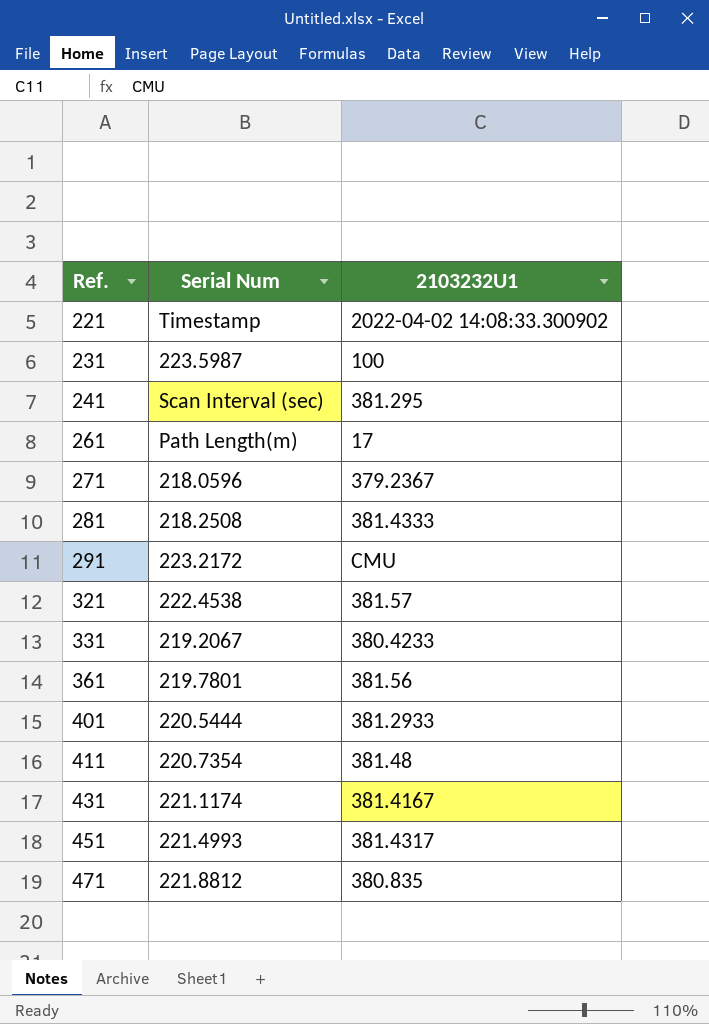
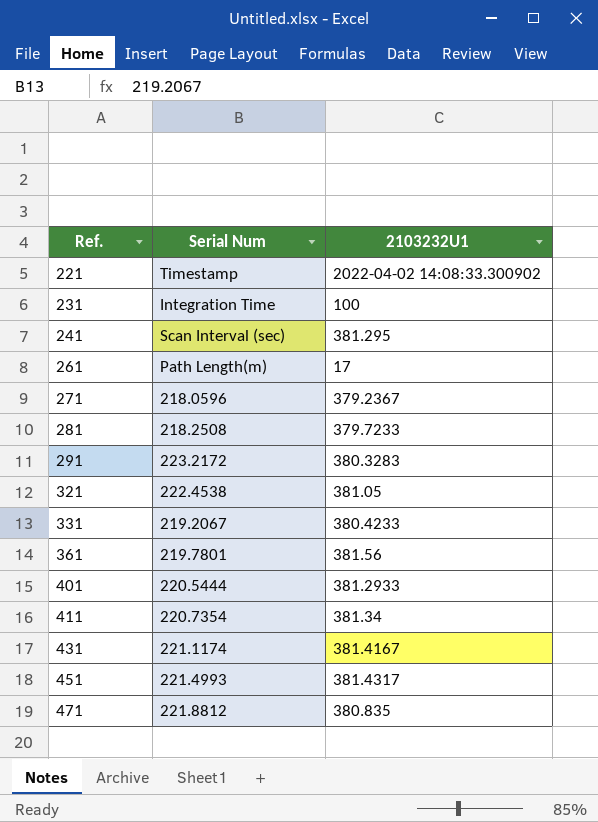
231 | Serial Num: 223.5987 -> Integration Time
281 | 2103232U1: 381.4333 -> 379.7233
291 | 2103232U1: CMU -> 380.3283
321 | 2103232U1: 381.57 -> 381.05
411 | 2103232U1: 381.48 -> 381.34

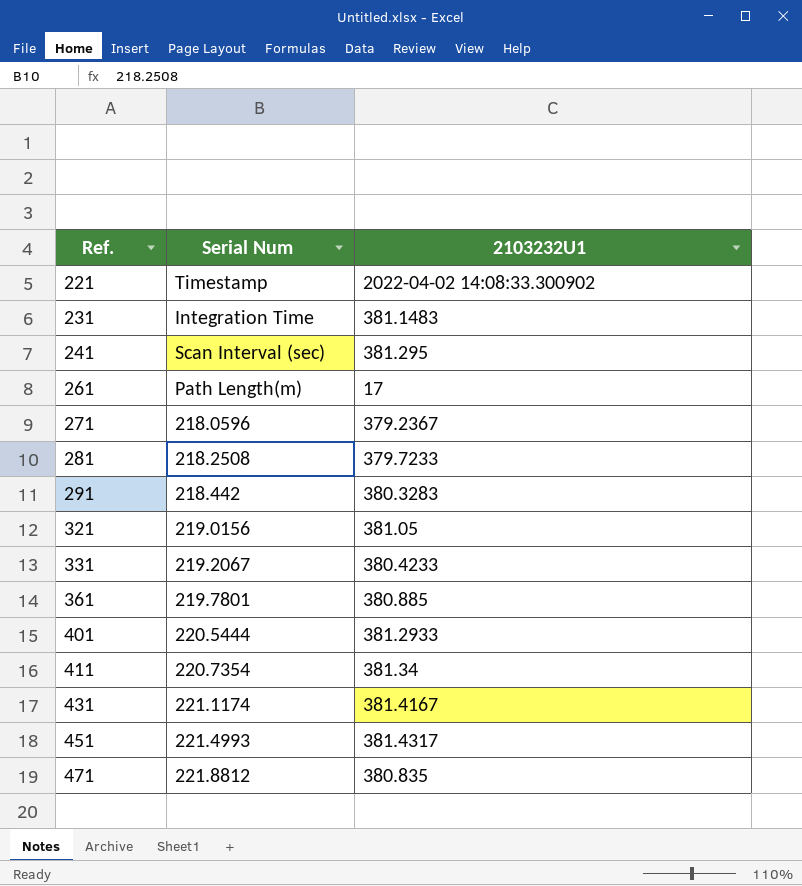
231 | 2103232U1: 100 -> 381.1483
291 | Serial Num: 223.2172 -> 218.442
321 | Serial Num: 222.4538 -> 219.0156
361 | 2103232U1: 381.56 -> 380.885

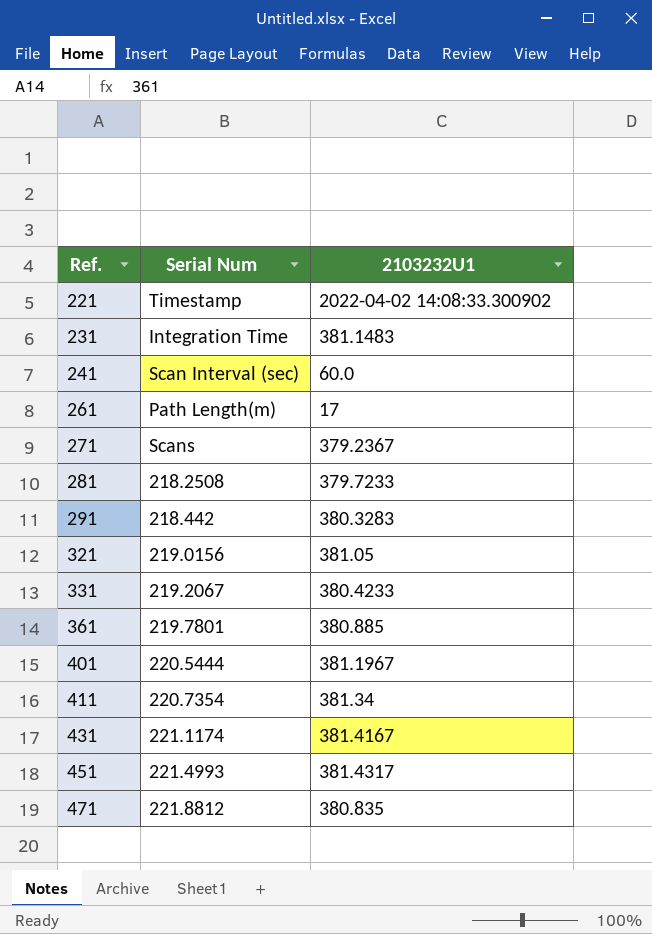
241 | 2103232U1: 381.295 -> 60.0
271 | Serial Num: 218.0596 -> Scans
401 | 2103232U1: 381.2933 -> 381.1967

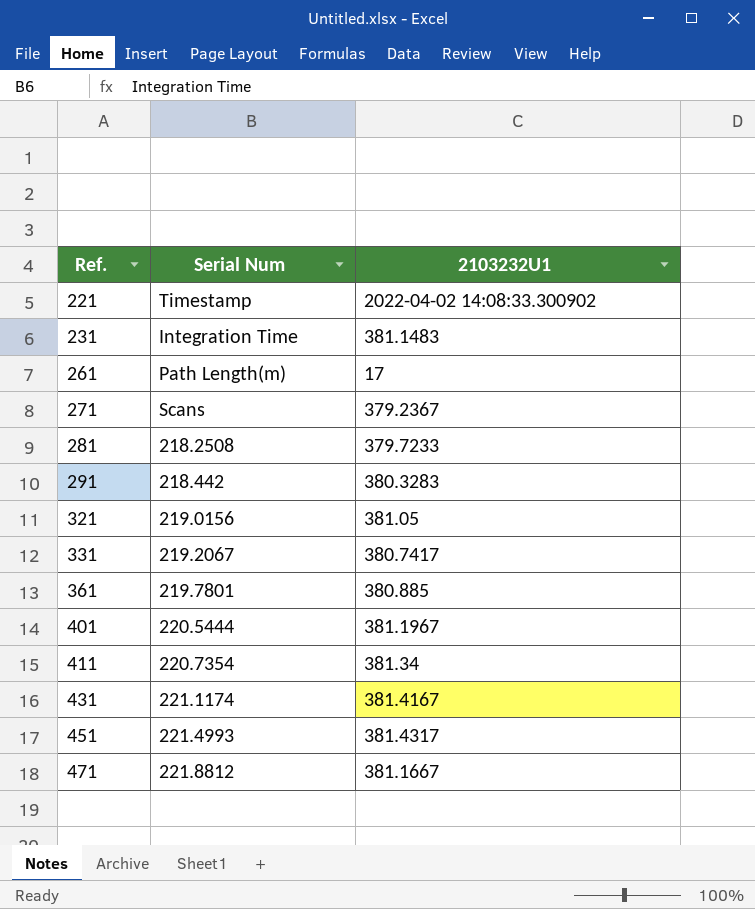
row 241: Scan Interval (sec) | 60.0 -> none
331 | 2103232U1: 380.4233 -> 380.7417
471 | 2103232U1: 380.835 -> 381.1667

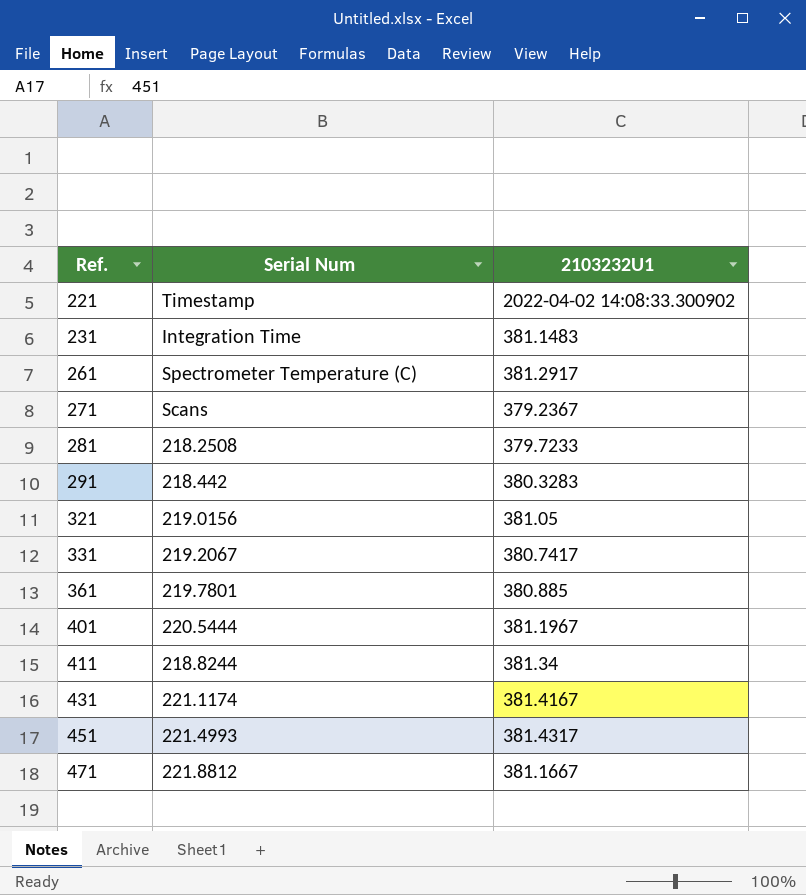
261 | Serial Num: Path Length(m) -> Spectrometer Temperature (C)
261 | 2103232U1: 17 -> 381.2917
411 | Serial Num: 220.7354 -> 218.8244

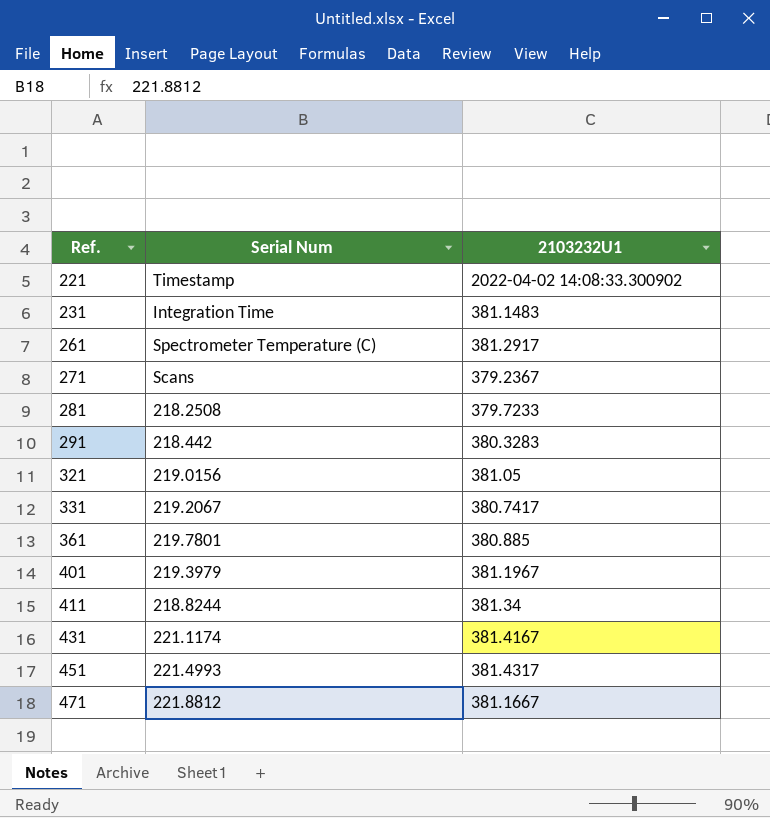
401 | Serial Num: 220.5444 -> 219.3979

